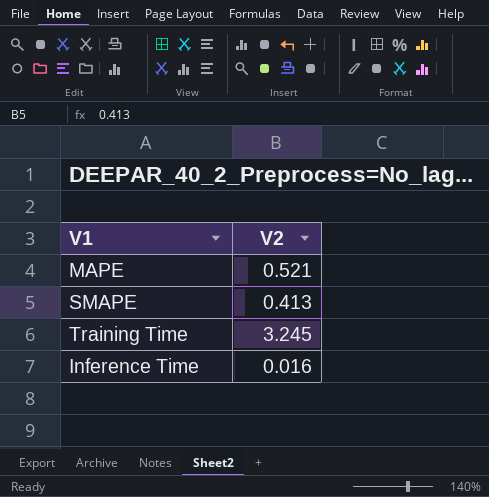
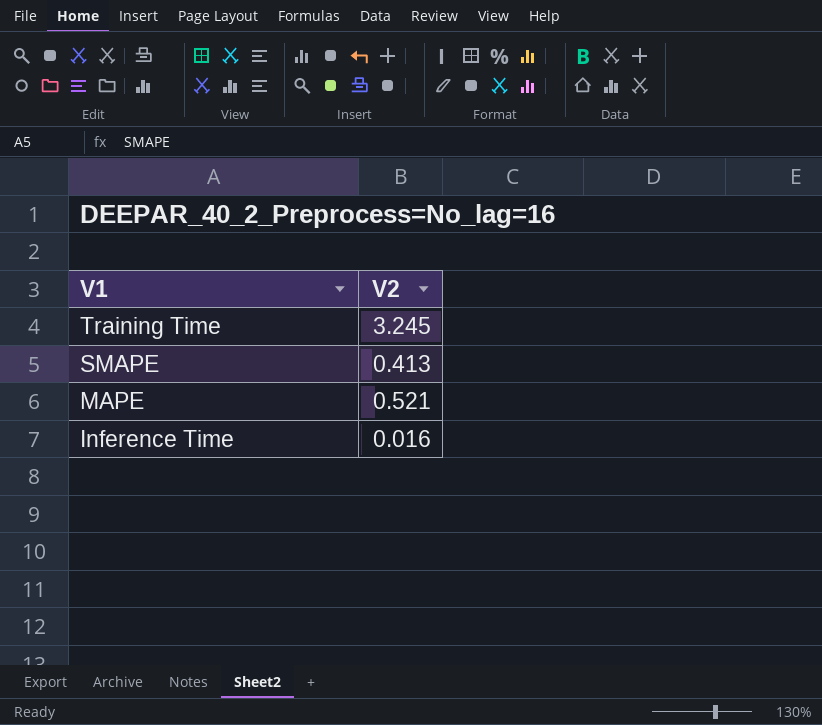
row order: none -> V1 descending

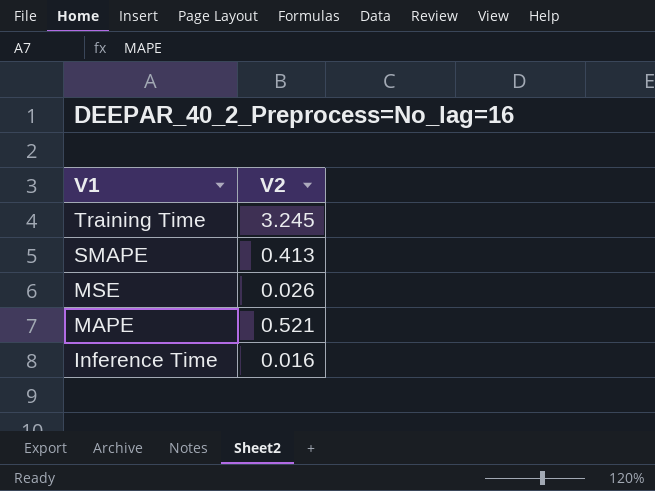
row MSE: none -> 0.026

